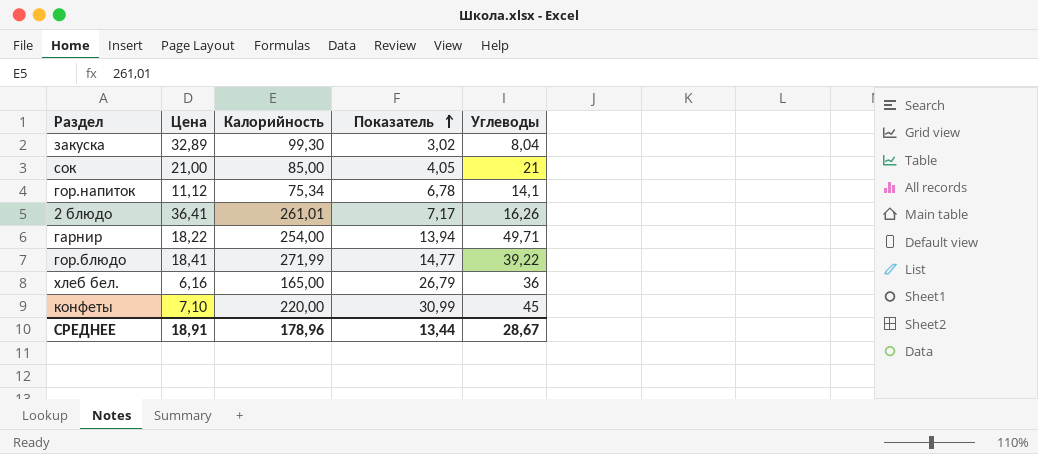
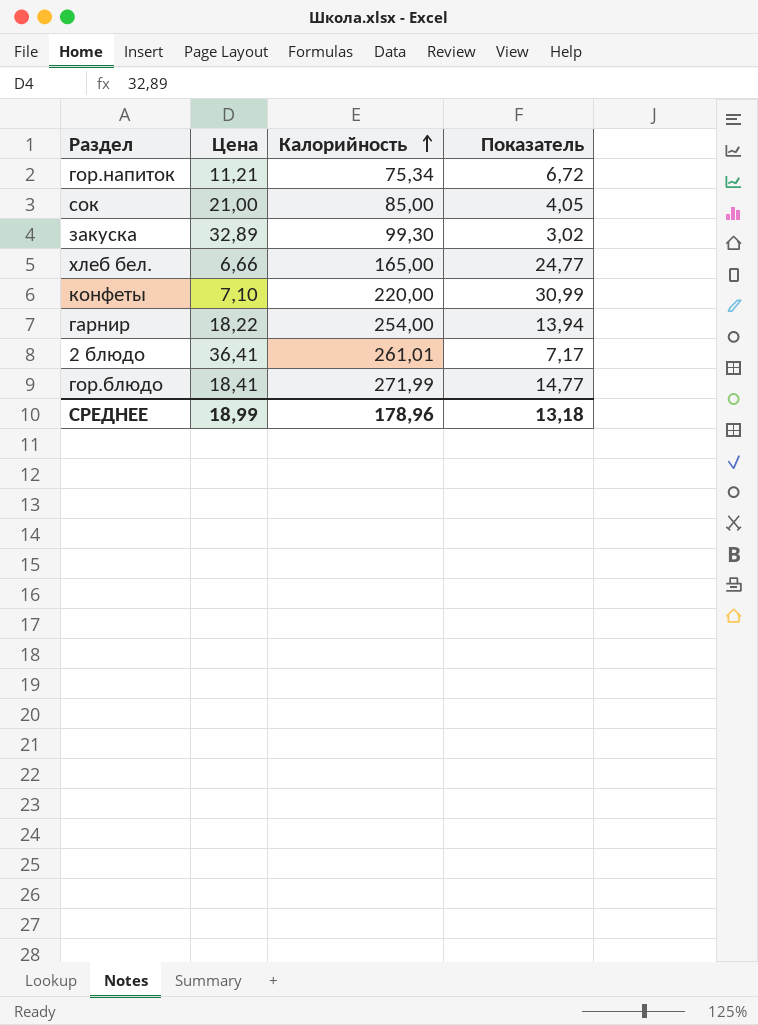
row order: Показатель ascending -> Калорийность ascending
column Углеводы | position: 5 -> none
гор.напиток | Цена: 11,12 -> 11,21
гор.напиток | Показатель: 6,78 -> 6,72
хлеб бел. | Цена: 6,16 -> 6,66
хлеб бел. | Показатель: 26,79 -> 24,77
СРЕДНЕЕ | Цена: 18,91 -> 18,99
СРЕДНЕЕ | Показатель: 13,44 -> 13,18

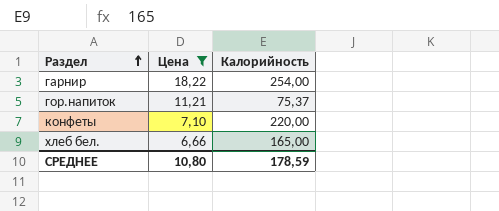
filter: none -> Цена <= 18,22
row order: Калорийность ascending -> Раздел ascending
column Показатель | formula: [Калорийность] / [Цена] -> none
гор.напиток | Калорийность: 75,34 -> 75,37
СРЕДНЕЕ | Цена: 18,99 -> 10,80
СРЕДНЕЕ | Калорийность: 178,96 -> 178,59

